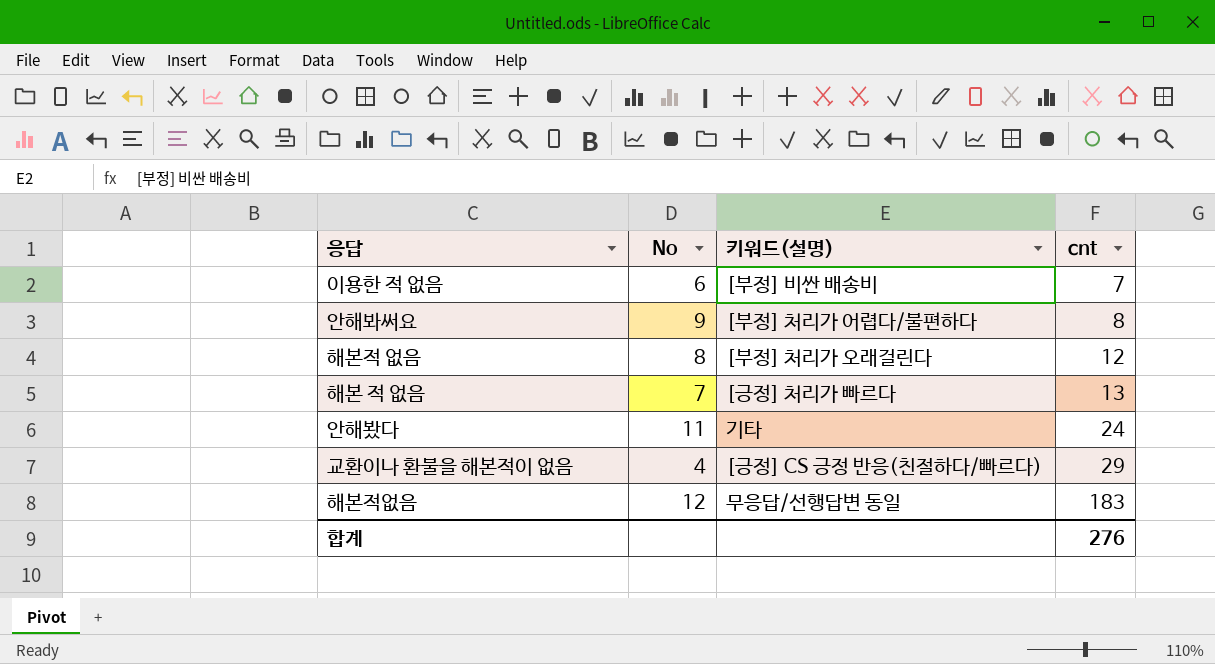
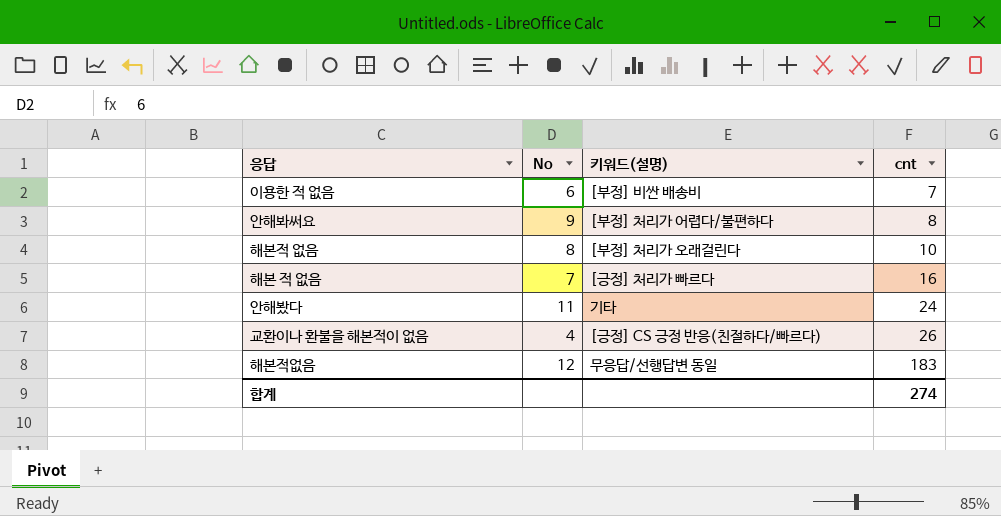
해본적 없음 | cnt: 12 -> 10
해본 적 없음 | cnt: 13 -> 16
교환이나 환불을 해본적이 없음 | cnt: 29 -> 26
합계 | cnt: 276 -> 274

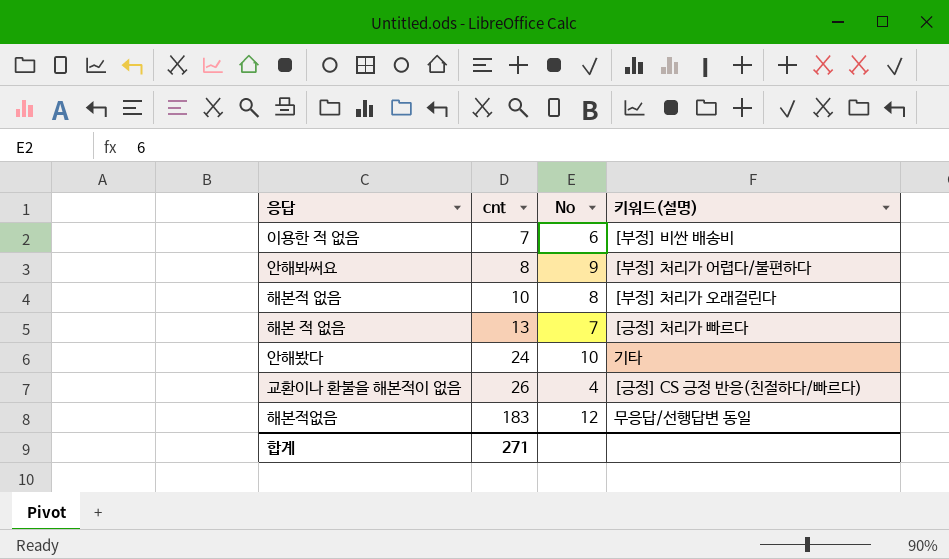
column cnt | position: 4 -> 2
해본 적 없음 | cnt: 16 -> 13
안해봤다 | No: 11 -> 10
합계 | cnt: 274 -> 271

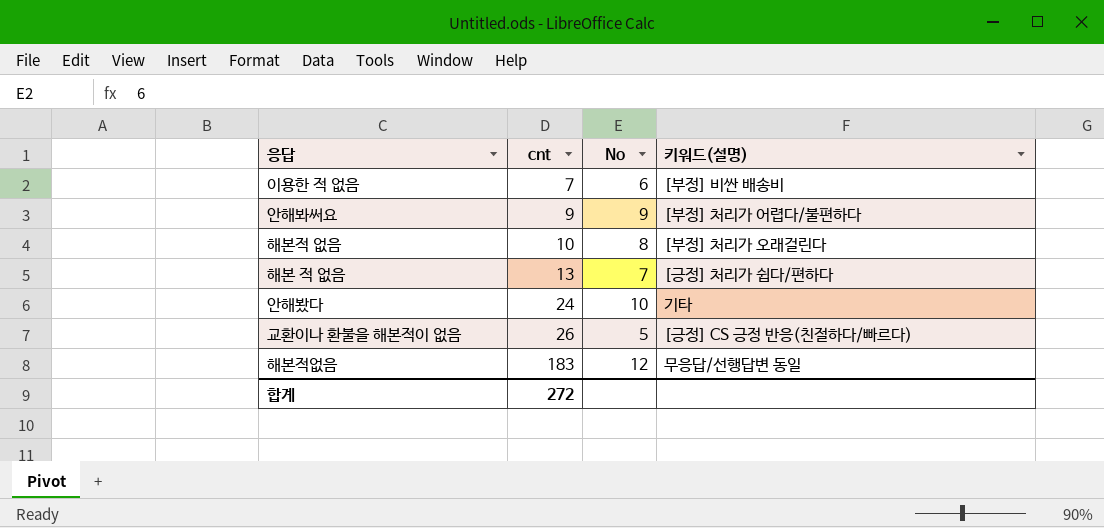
안해봐써요 | cnt: 8 -> 9
해본 적 없음 | 키워드(설명): [긍정] 처리가 빠르다 -> [긍정] 처리가 쉽다/편하다
교환이나 환불을 해본적이 없음 | No: 4 -> 5
합계 | cnt: 271 -> 272

